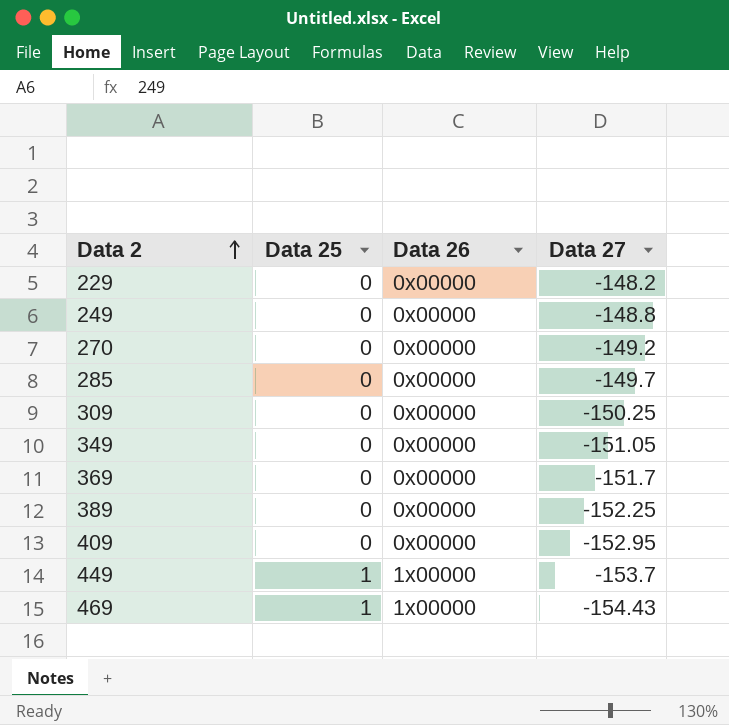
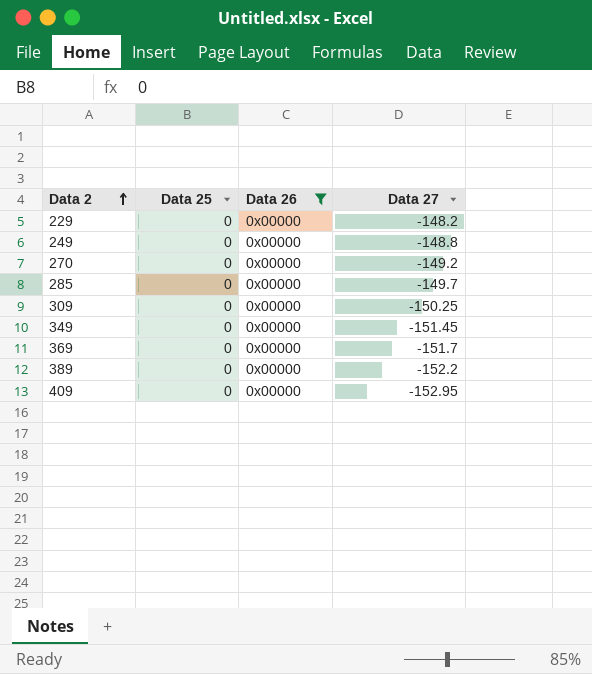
filter: none -> Data 26 = 0x00000
349 | Data 27: -151.05 -> -151.45
389 | Data 27: -152.25 -> -152.2

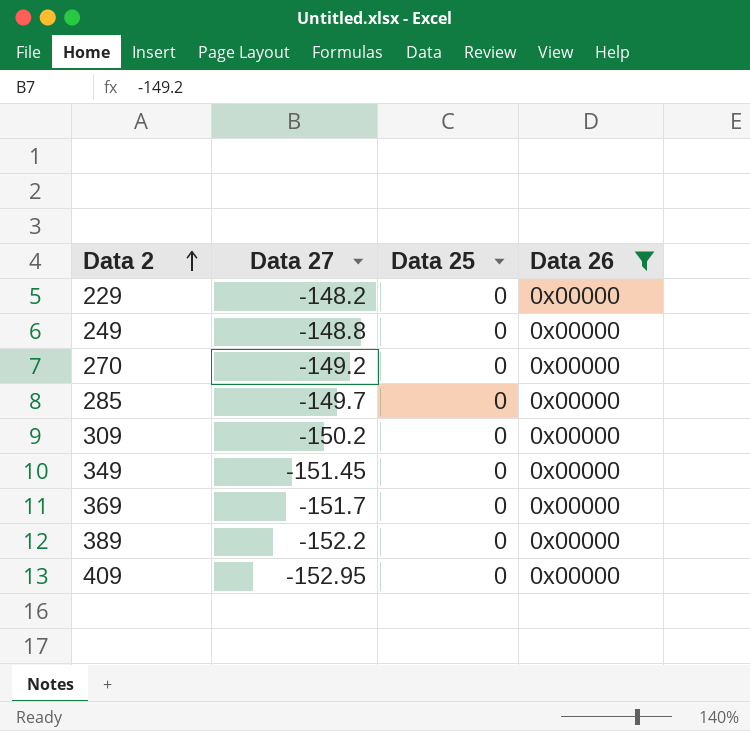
column Data 27 | position: 4 -> 2
309 | Data 27: -150.25 -> -150.2

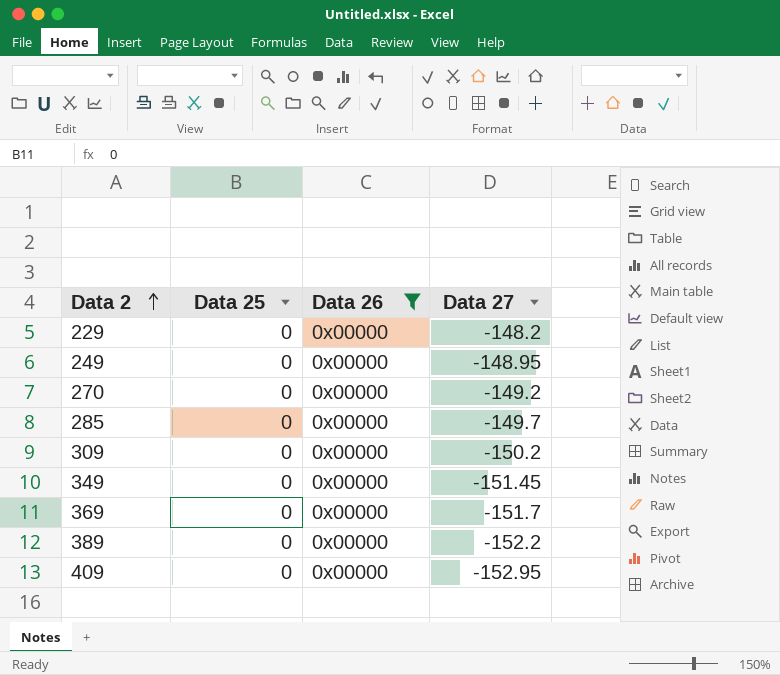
column Data 27 | position: 2 -> 4
249 | Data 27: -148.8 -> -148.95

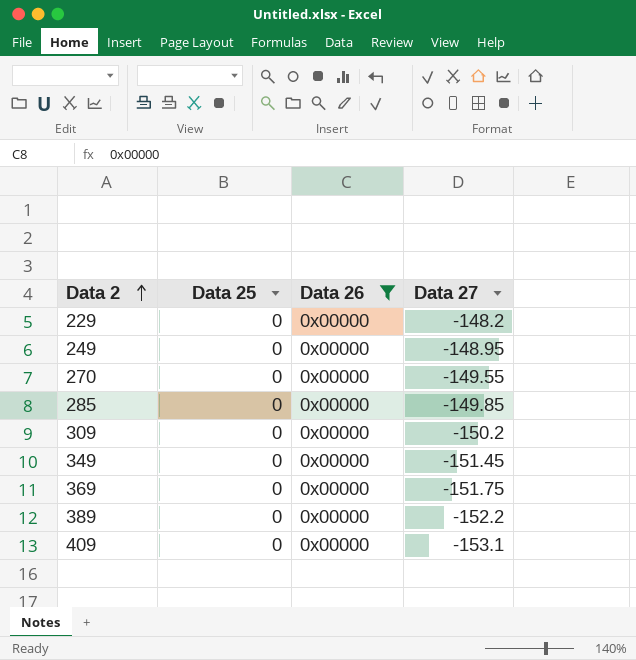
270 | Data 27: -149.2 -> -149.55
285 | Data 27: -149.7 -> -149.85
369 | Data 27: -151.7 -> -151.75
409 | Data 27: -152.95 -> -153.1

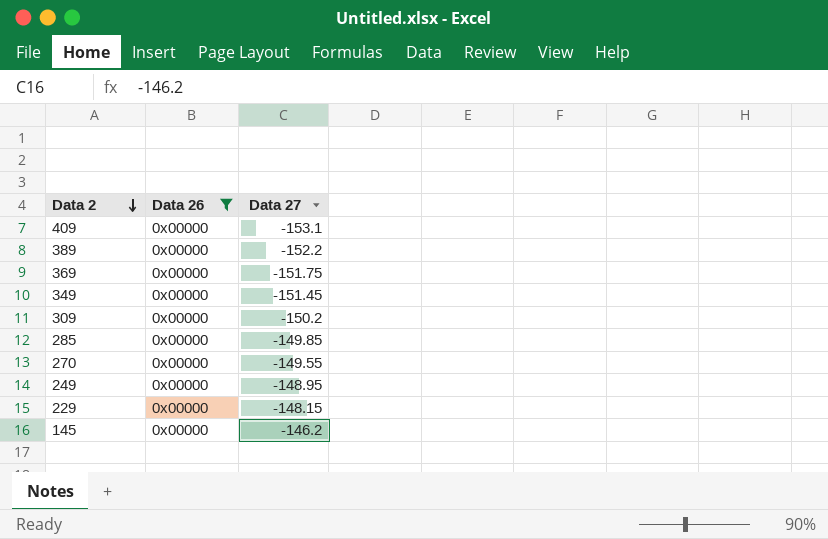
row order: Data 2 ascending -> Data 2 descending
column Data 25 | position: 2 -> none
229 | Data 27: -148.2 -> -148.15
row 145: none -> 0x00000 | -146.2

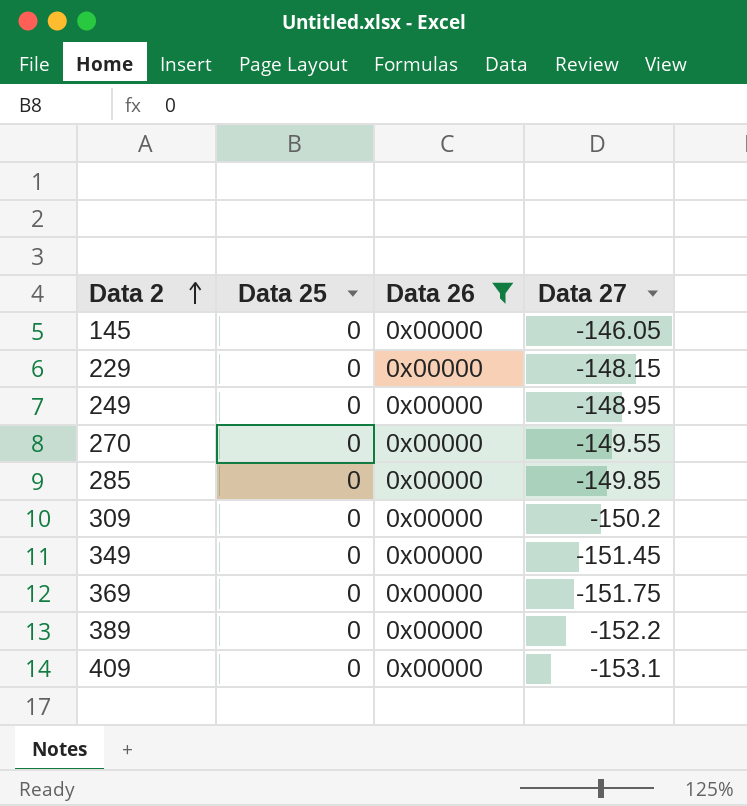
row order: Data 2 descending -> Data 2 ascending
column Data 25 | position: none -> 2
145 | Data 27: -146.2 -> -146.05

